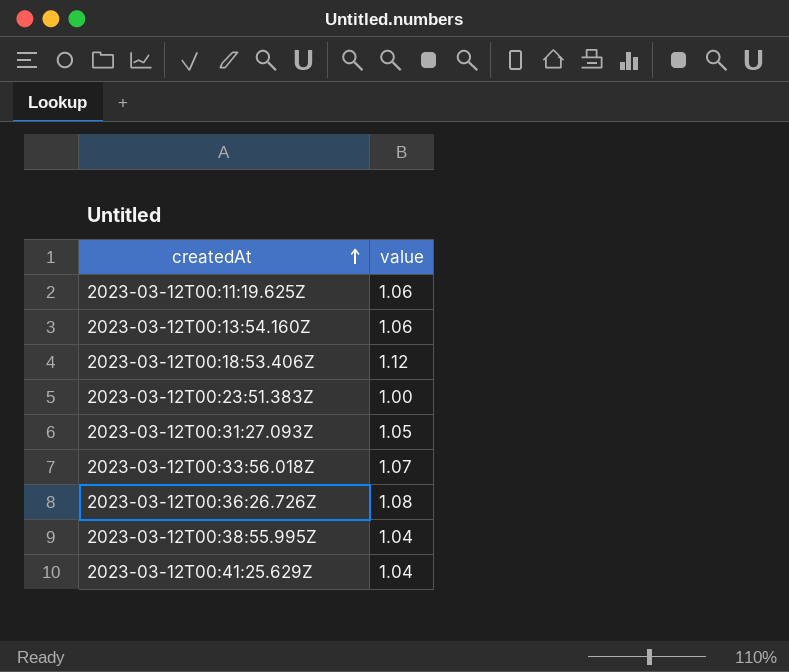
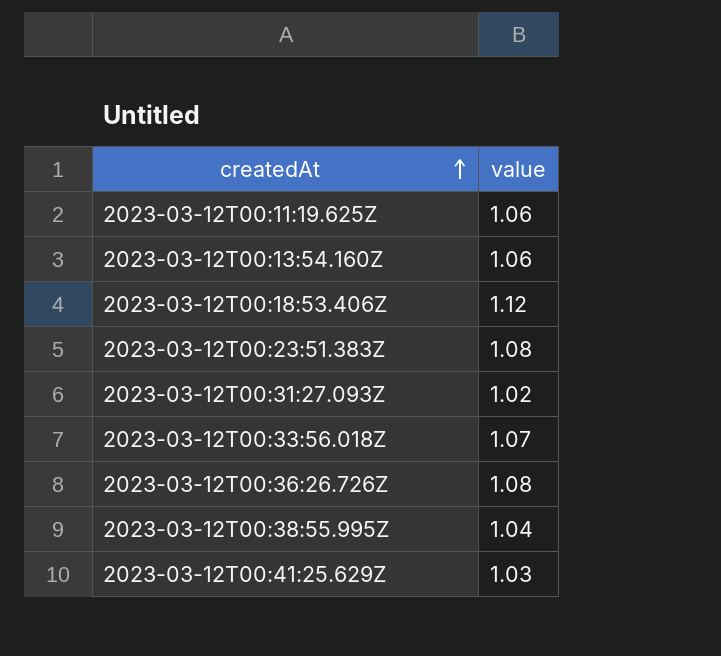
2023-03-12T00:23:51.383Z | value: 1.00 -> 1.08
2023-03-12T00:31:27.093Z | value: 1.05 -> 1.02
2023-03-12T00:41:25.629Z | value: 1.04 -> 1.03

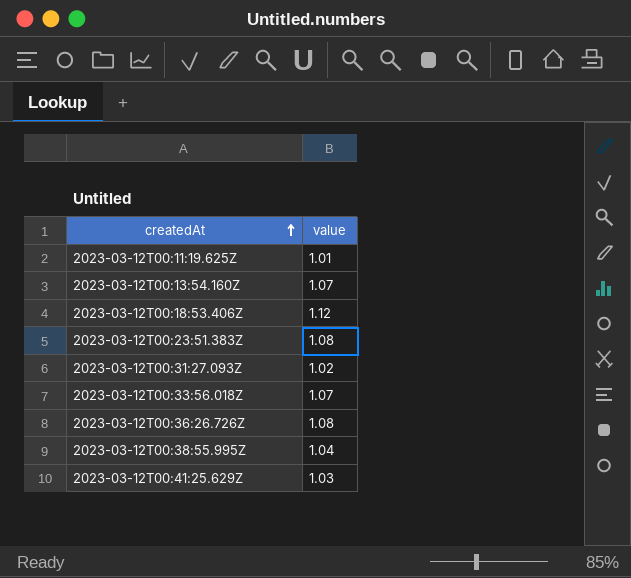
2023-03-12T00:11:19.625Z | value: 1.06 -> 1.01
2023-03-12T00:13:54.160Z | value: 1.06 -> 1.07

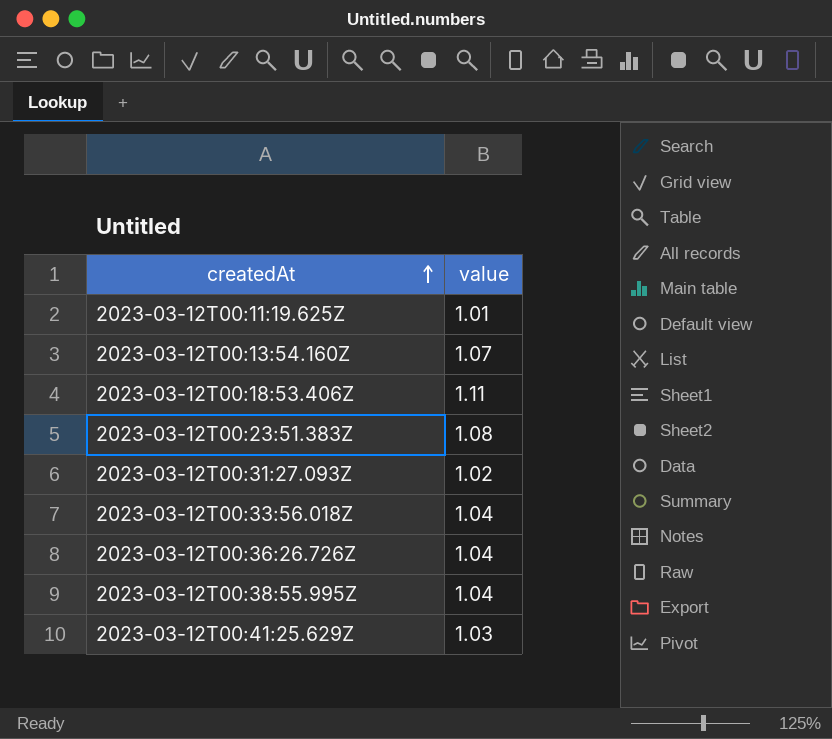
2023-03-12T00:18:53.406Z | value: 1.12 -> 1.11
2023-03-12T00:33:56.018Z | value: 1.07 -> 1.04
2023-03-12T00:36:26.726Z | value: 1.08 -> 1.04

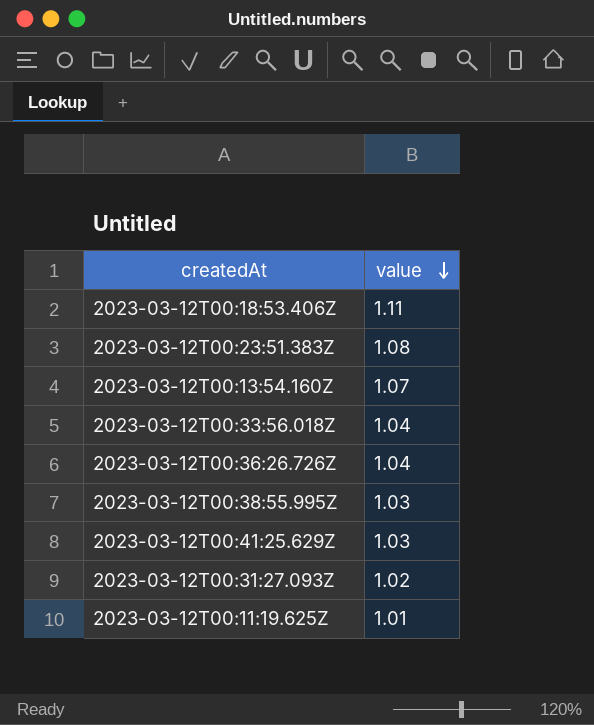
row order: createdAt ascending -> value descending
2023-03-12T00:38:55.995Z | value: 1.04 -> 1.03

